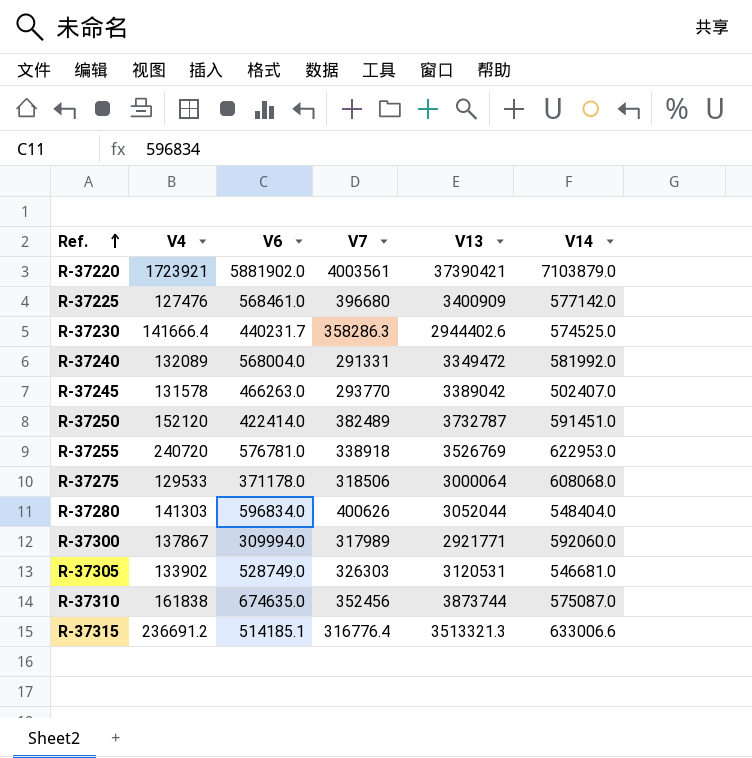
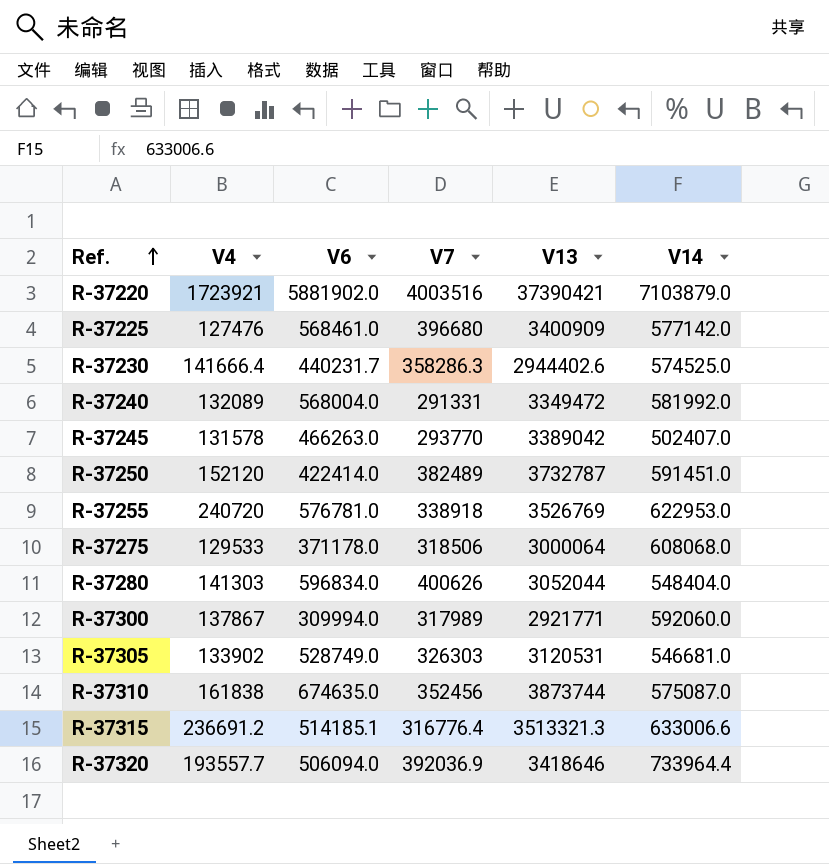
R-37220 | V7: 4003561 -> 4003516
row R-37320: none -> 193557.7 | 506094.0 | 392036.9 | 3418646 | 733964.4

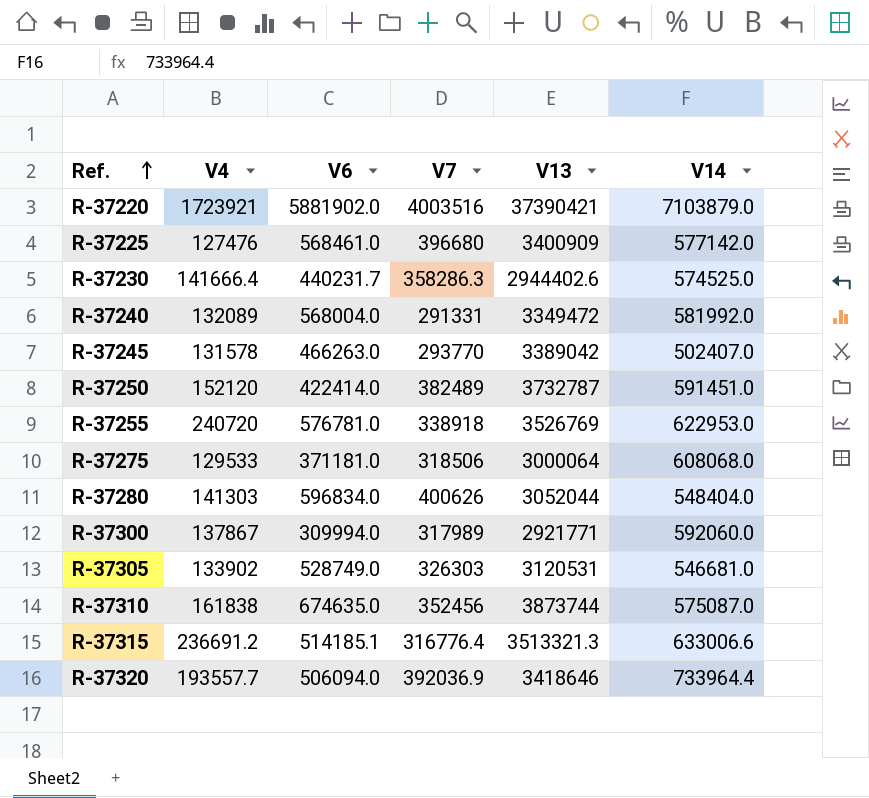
R-37275 | V6: 371178.0 -> 371181.0

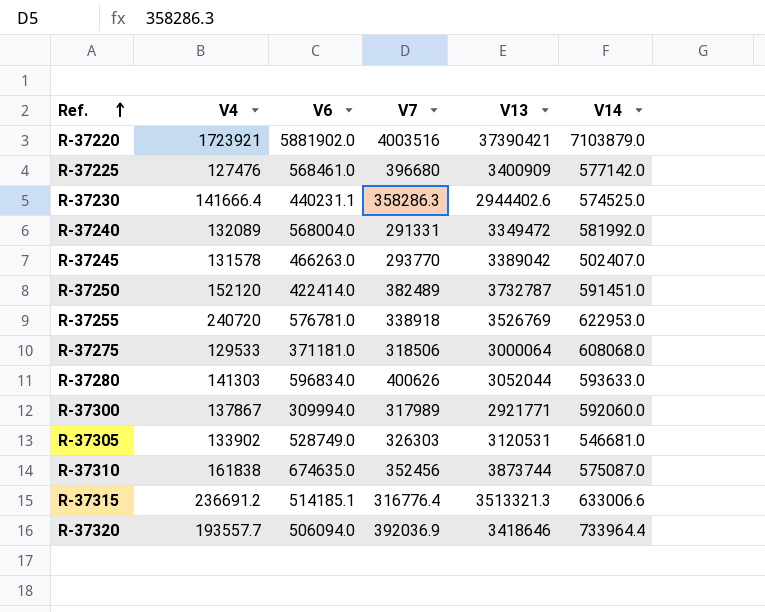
R-37230 | V6: 440231.7 -> 440231.1
R-37280 | V14: 548404.0 -> 593633.0

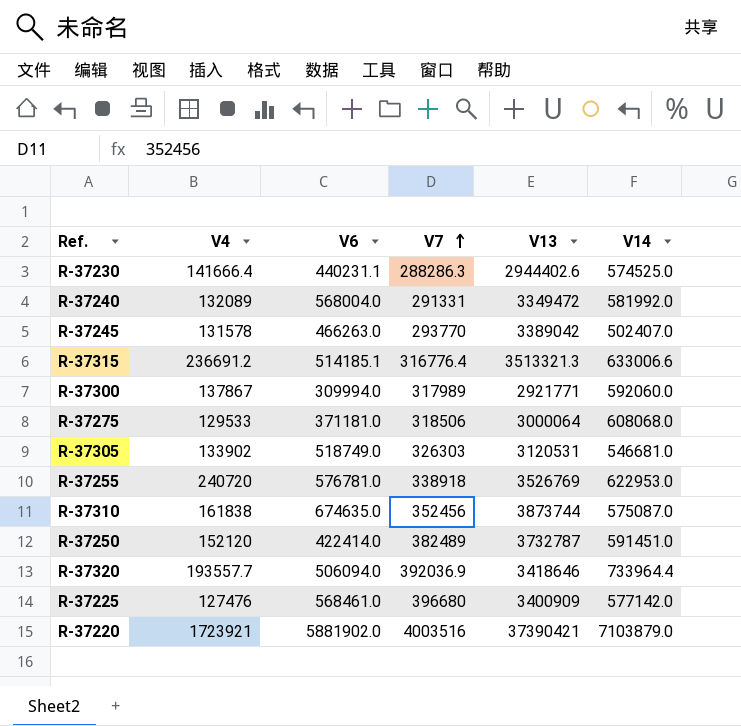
row order: Ref. ascending -> V7 ascending
row R-37280: 141303 | 596834.0 | 400626 | 3052044 | 593633.0 -> none
R-37230 | V7: 358286.3 -> 288286.3
R-37305 | V6: 528749.0 -> 518749.0

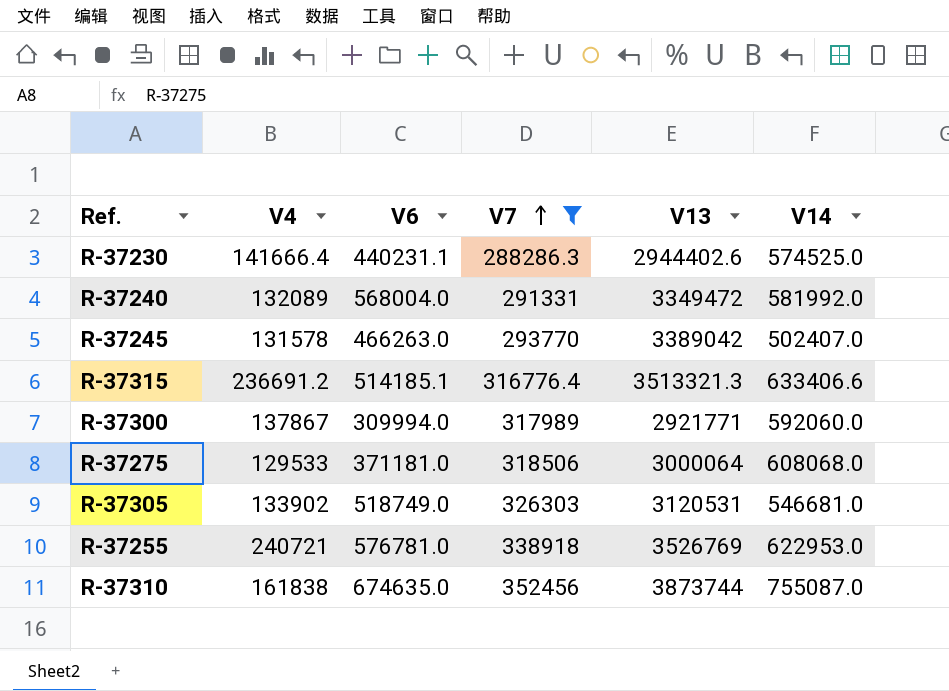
filter: none -> V7 <= 352456
R-37315 | V14: 633006.6 -> 633406.6
R-37255 | V4: 240720 -> 240721
R-37310 | V14: 575087.0 -> 755087.0

